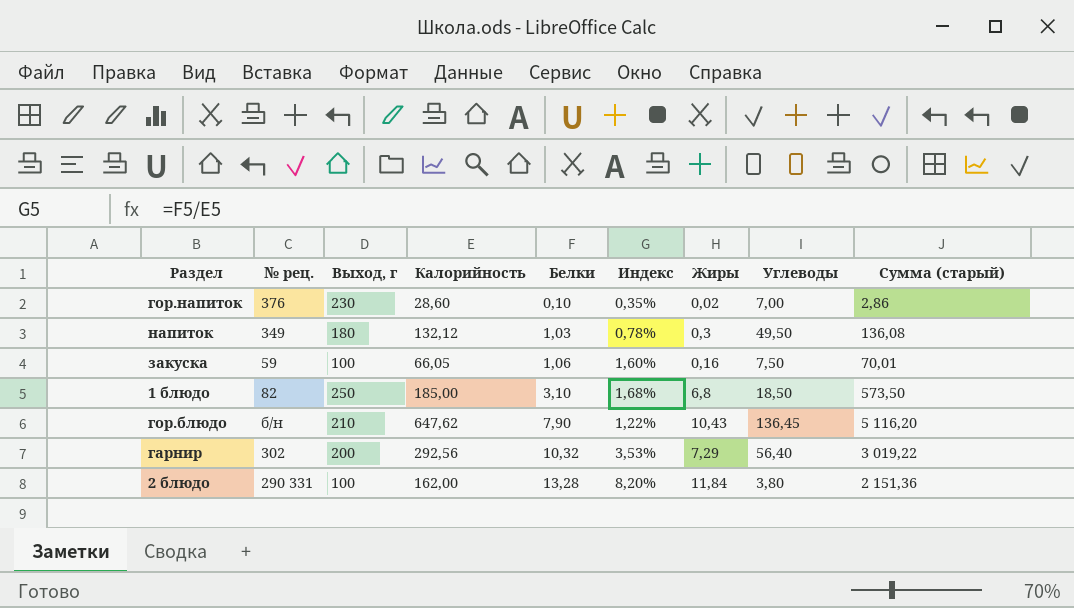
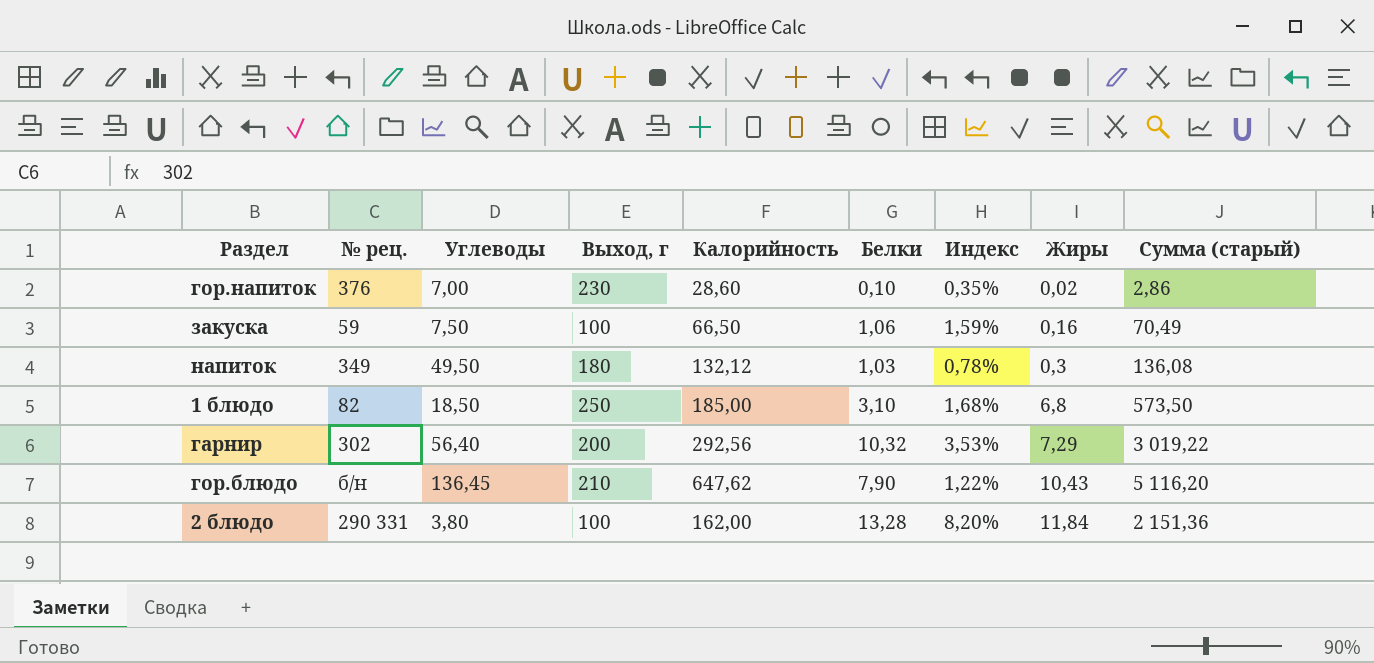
row order: Белки ascending -> Жиры ascending
column Углеводы | position: 8 -> 3
закуска | Калорийность: 66,05 -> 66,50
закуска | Индекс: 1,60% -> 1,59%
закуска | Сумма (старый): 70,01 -> 70,49

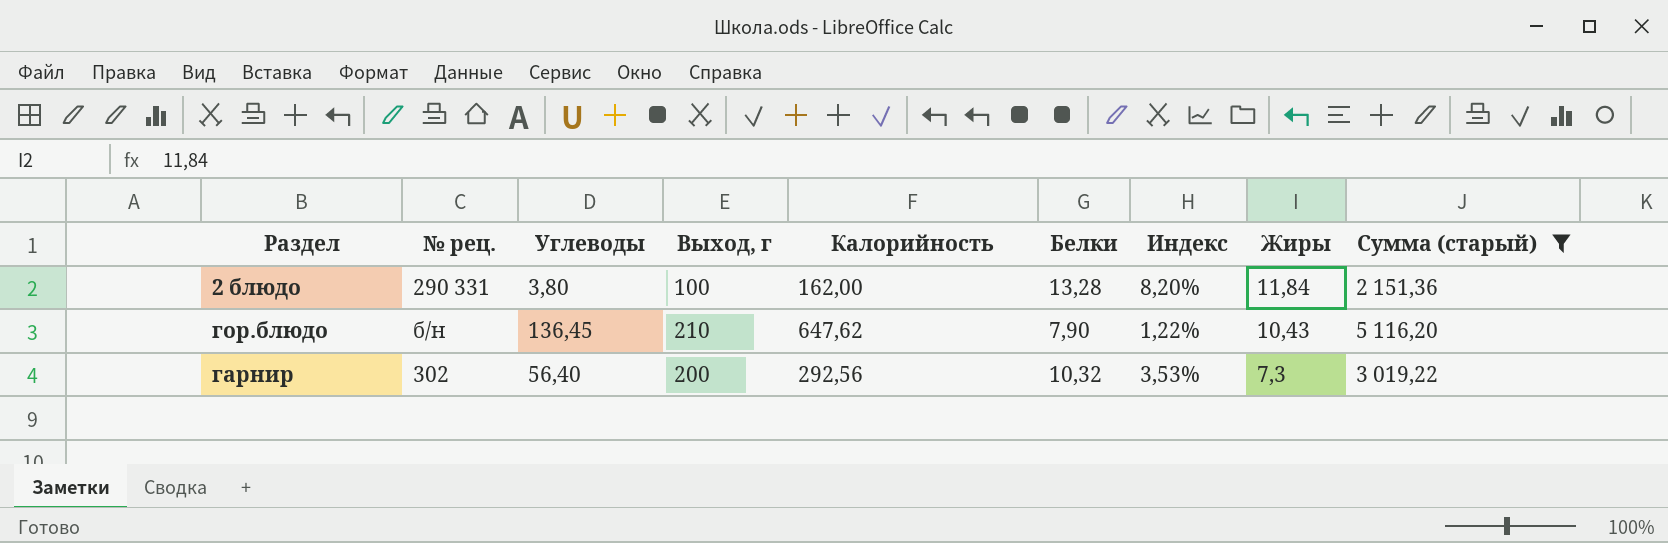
filter: none -> Сумма (старый) >= 2 151,36
row order: Жиры ascending -> Жиры descending
гарнир | Жиры: 7,29 -> 7,3

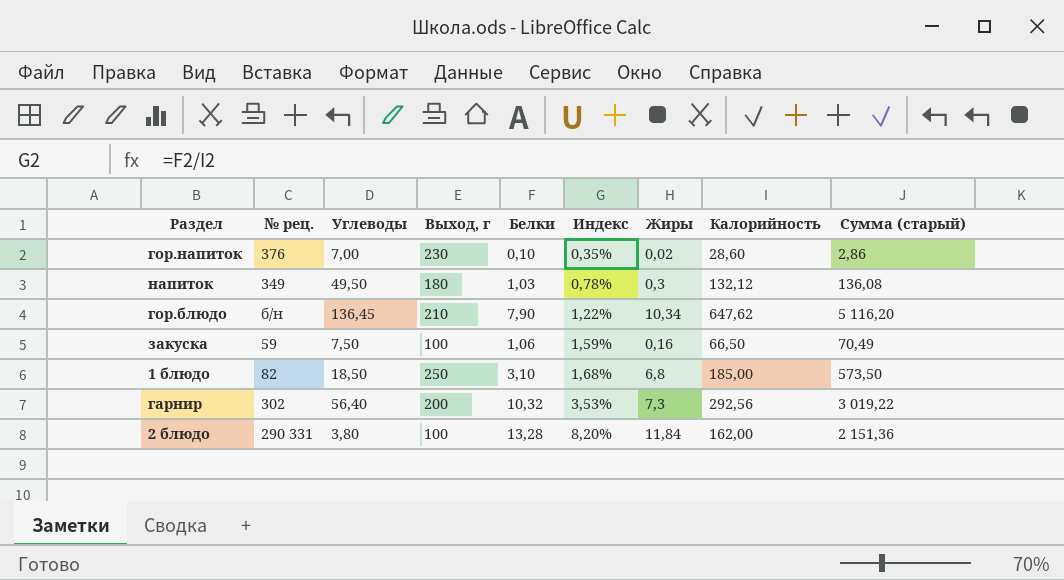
filter: Сумма (старый) >= 2 151,36 -> none
row order: Жиры descending -> Индекс ascending
column Калорийность | position: 5 -> 8
гор.блюдо | Жиры: 10,43 -> 10,34

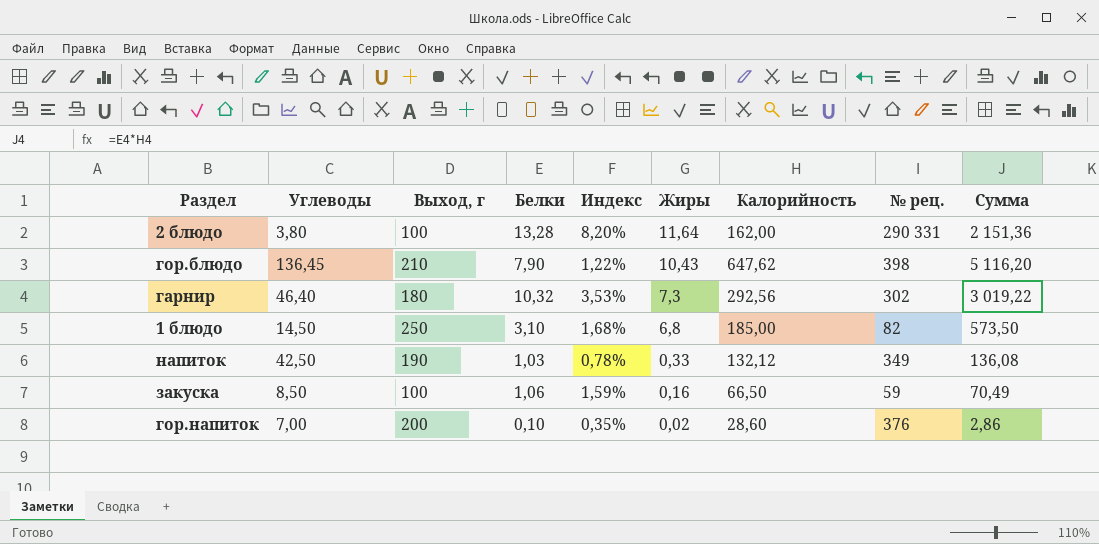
row order: Индекс ascending -> Жиры descending
column № рец. | position: 2 -> 8
column name: Сумма (старый) -> Сумма
2 блюдо | Жиры: 11,84 -> 11,64
гор.блюдо | Жиры: 10,34 -> 10,43
гор.блюдо | № рец.: б/н -> 398
гарнир | Углеводы: 56,40 -> 46,40
гарнир | Выход, г: 200 -> 180
1 блюдо | Углеводы: 18,50 -> 14,50
напиток | Углеводы: 49,50 -> 42,50
напиток | Выход, г: 180 -> 190
напиток | Жиры: 0,3 -> 0,33
закуска | Углеводы: 7,50 -> 8,50
гор.напиток | Выход, г: 230 -> 200

